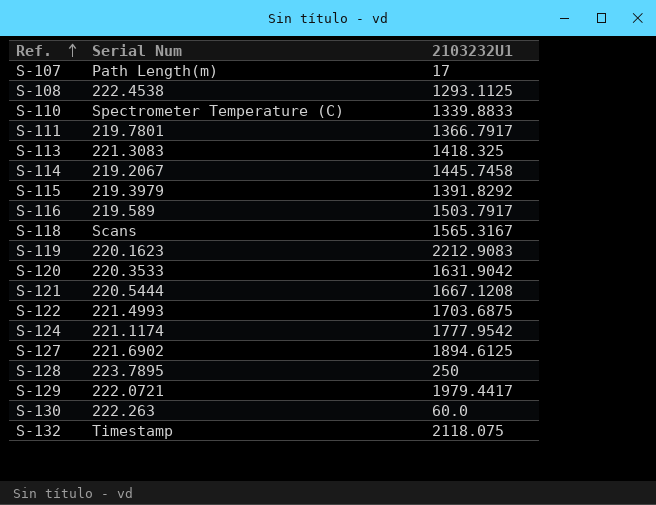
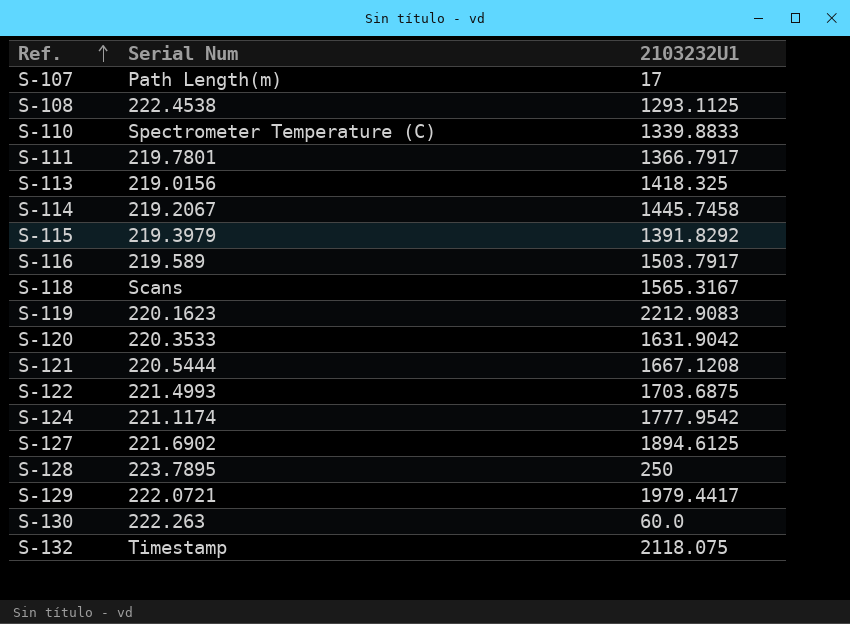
S-113 | Serial Num: 221.3083 -> 219.0156

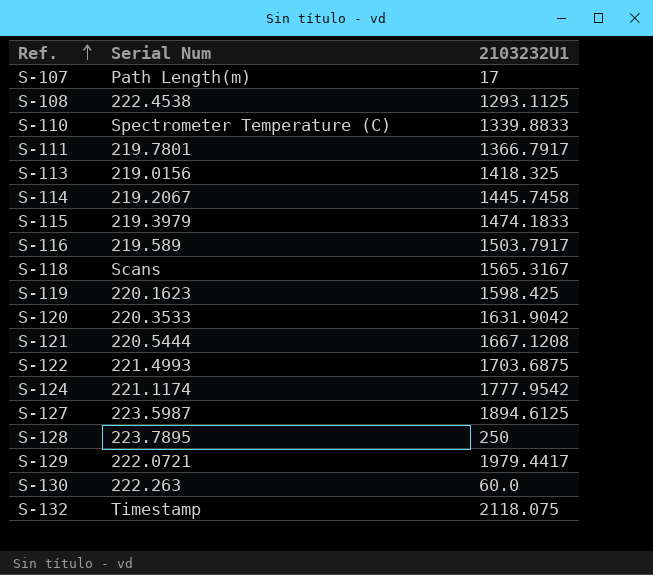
S-115 | 2103232U1: 1391.8292 -> 1474.1833
S-119 | 2103232U1: 2212.9083 -> 1598.425
S-127 | Serial Num: 221.6902 -> 223.5987

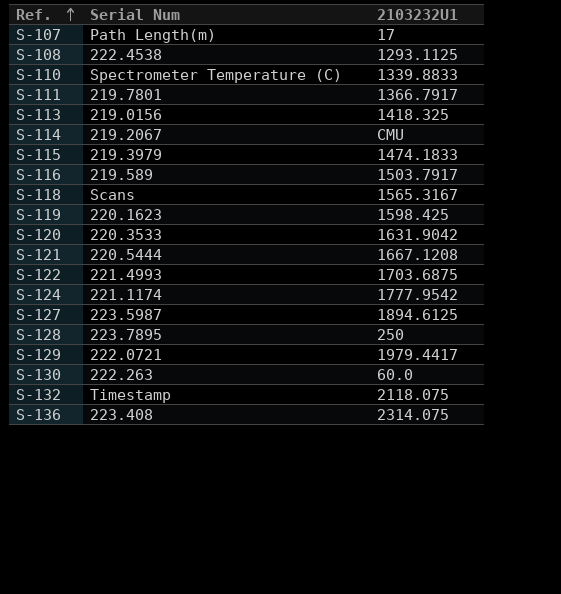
S-114 | 2103232U1: 1445.7458 -> CMU
row S-136: none -> 223.408 | 2314.075

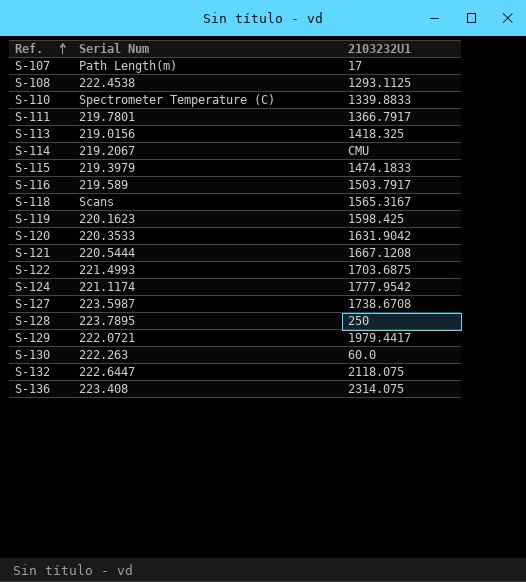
S-127 | 2103232U1: 1894.6125 -> 1738.6708
S-132 | Serial Num: Timestamp -> 222.6447

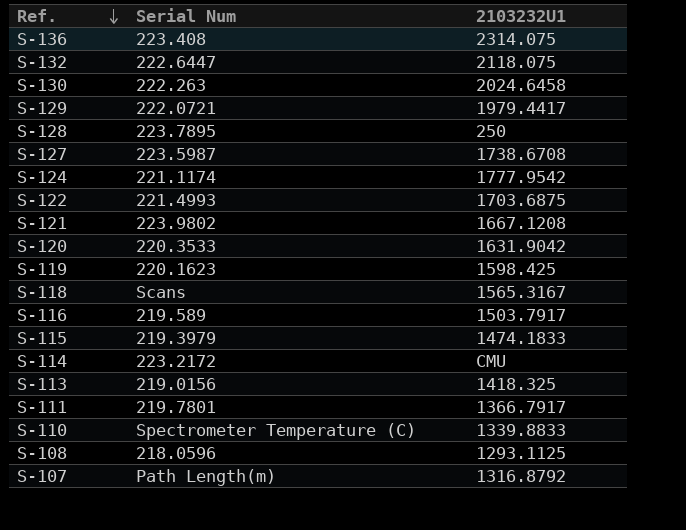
row order: Ref. ascending -> Ref. descending
S-130 | 2103232U1: 60.0 -> 2024.6458
S-121 | Serial Num: 220.5444 -> 223.9802
S-114 | Serial Num: 219.2067 -> 223.2172
S-108 | Serial Num: 222.4538 -> 218.0596
S-107 | 2103232U1: 17 -> 1316.8792

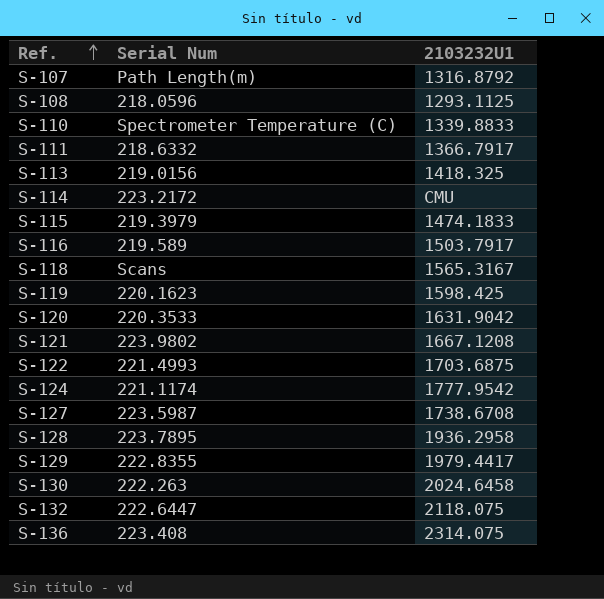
row order: Ref. descending -> Ref. ascending
S-111 | Serial Num: 219.7801 -> 218.6332
S-128 | 2103232U1: 250 -> 1936.2958
S-129 | Serial Num: 222.0721 -> 222.8355

